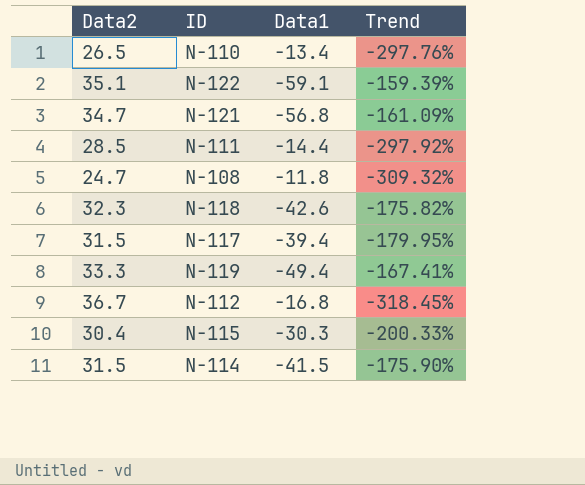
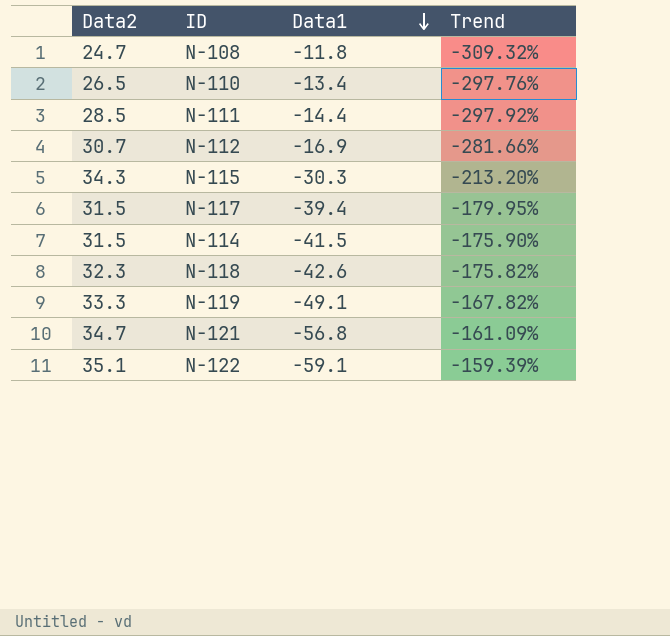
row order: none -> Data1 descending
N-112 | Data2: 36.7 -> 30.7
N-112 | Data1: -16.8 -> -16.9
N-112 | Trend: -318.45% -> -281.66%
N-115 | Data2: 30.4 -> 34.3
N-115 | Trend: -200.33% -> -213.20%
N-119 | Data1: -49.4 -> -49.1
N-119 | Trend: -167.41% -> -167.82%

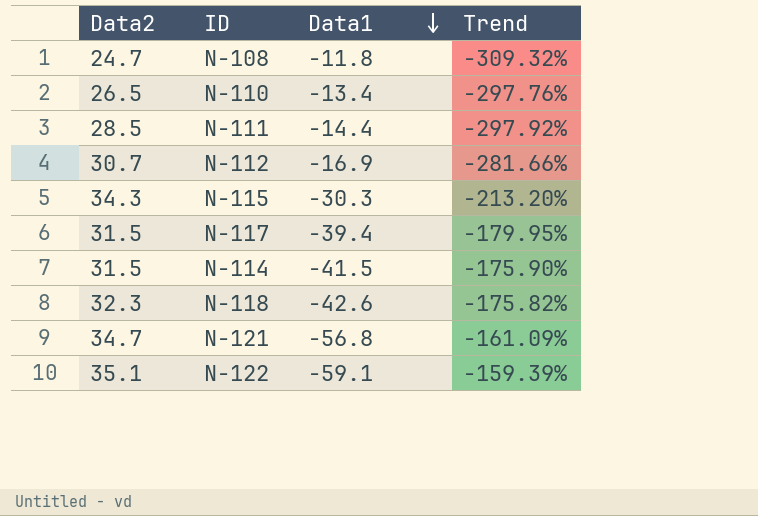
row N-119: 33.3 | -49.1 | -167.82% -> none

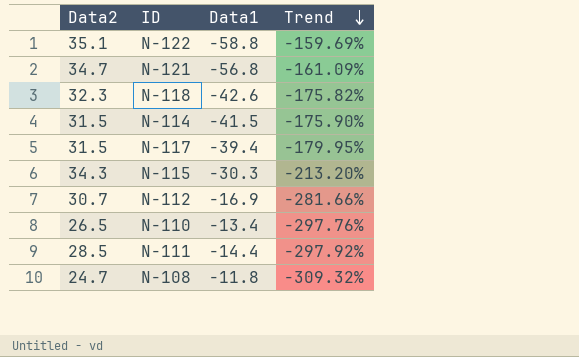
row order: Data1 descending -> Trend descending
N-122 | Data1: -59.1 -> -58.8
N-122 | Trend: -159.39% -> -159.69%

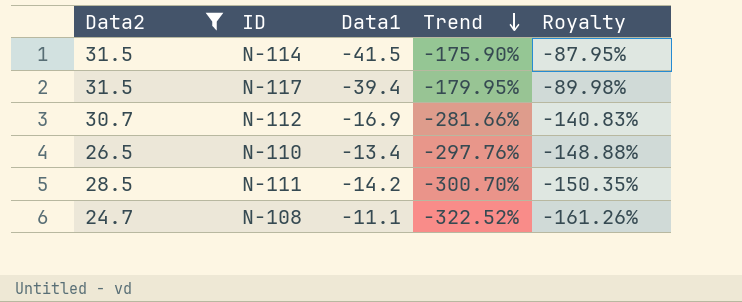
filter: none -> Data2 <= 31.5
column Royalty | formula: none -> [Trend] * 0.5
N-111 | Data1: -14.4 -> -14.2
N-111 | Trend: -297.92% -> -300.70%
N-108 | Data1: -11.8 -> -11.1
N-108 | Trend: -309.32% -> -322.52%

